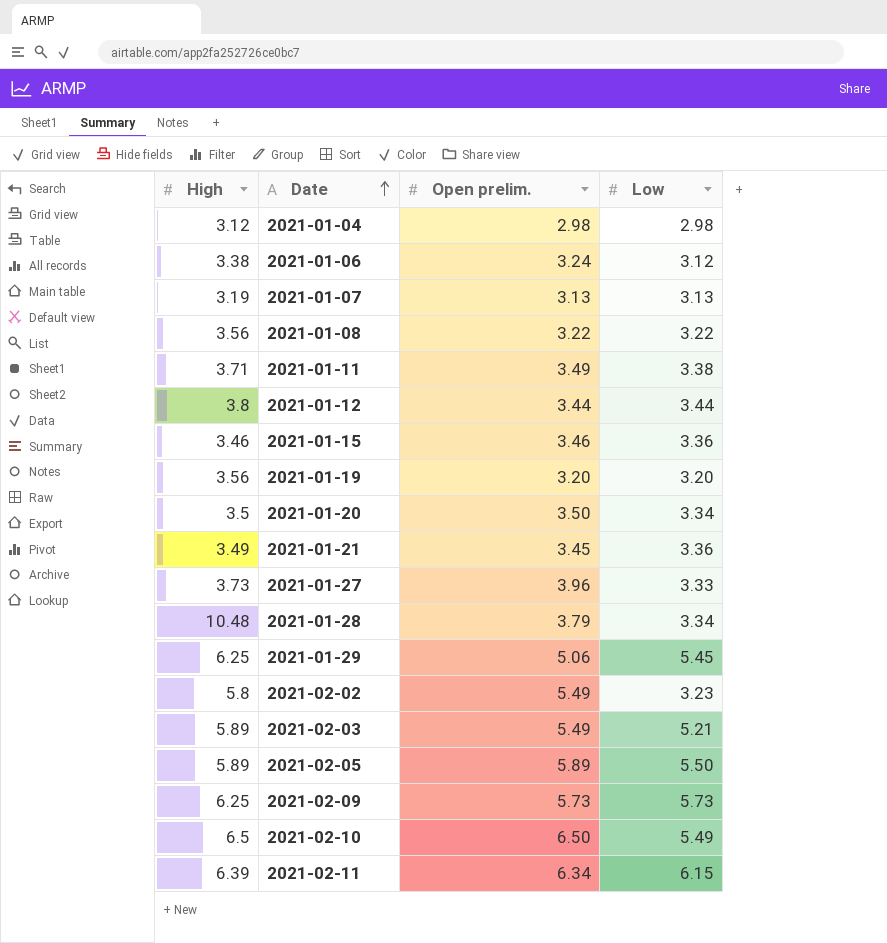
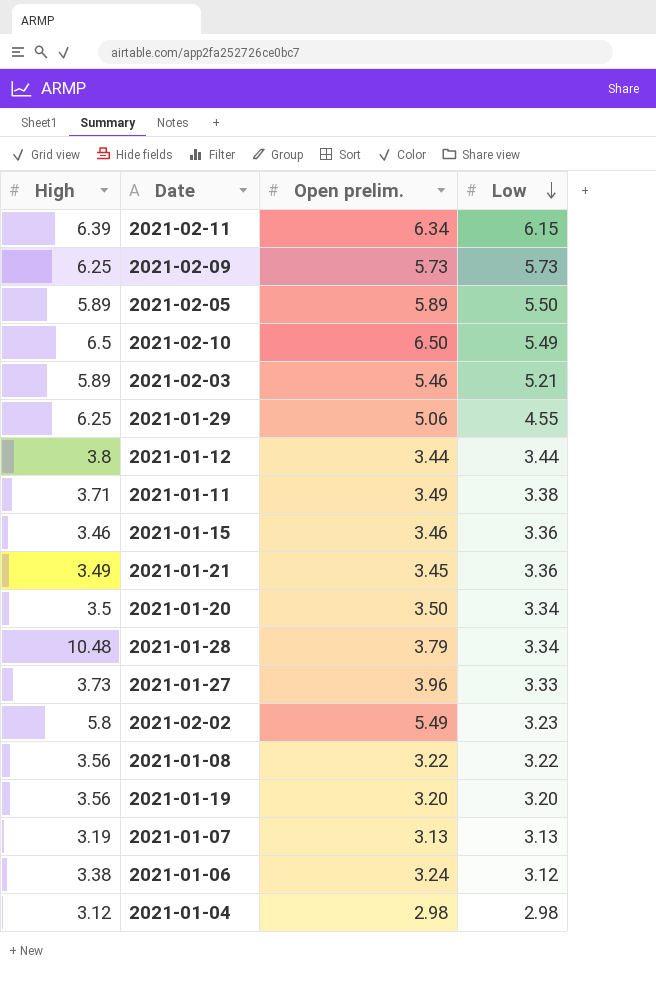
row order: Date ascending -> Low descending
2021-02-03 | Open prelim.: 5.49 -> 5.46
2021-01-29 | Low: 5.45 -> 4.55

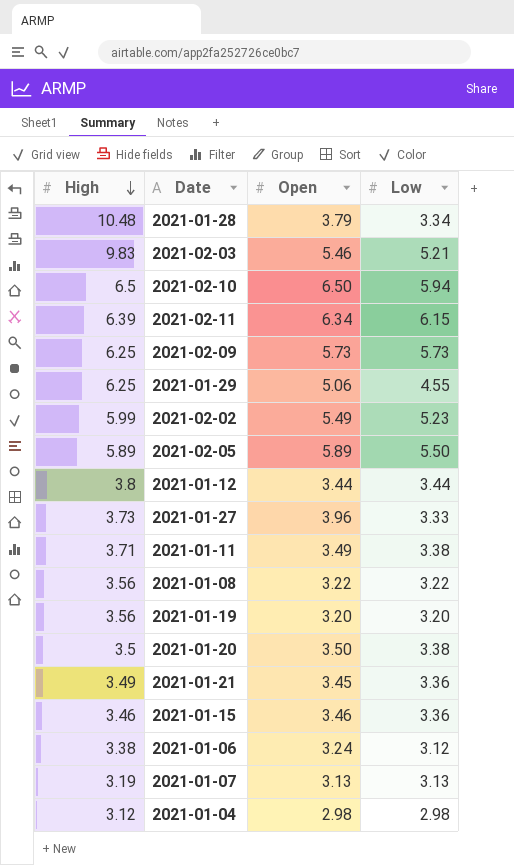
row order: Low descending -> High descending
column name: Open prelim. -> Open
2021-02-03 | High: 5.89 -> 9.83
2021-02-10 | Low: 5.49 -> 5.94
2021-02-02 | High: 5.8 -> 5.99
2021-02-02 | Low: 3.23 -> 5.23
2021-01-20 | Low: 3.34 -> 3.38

